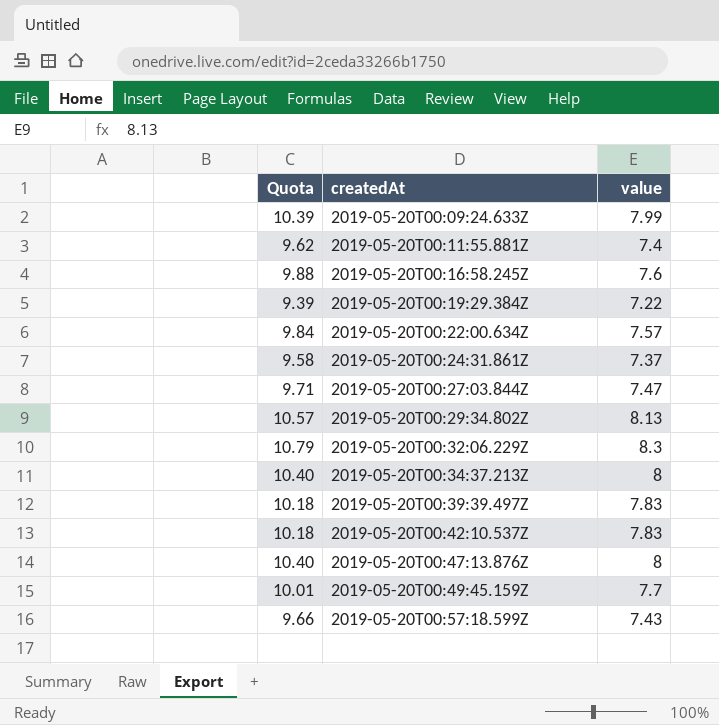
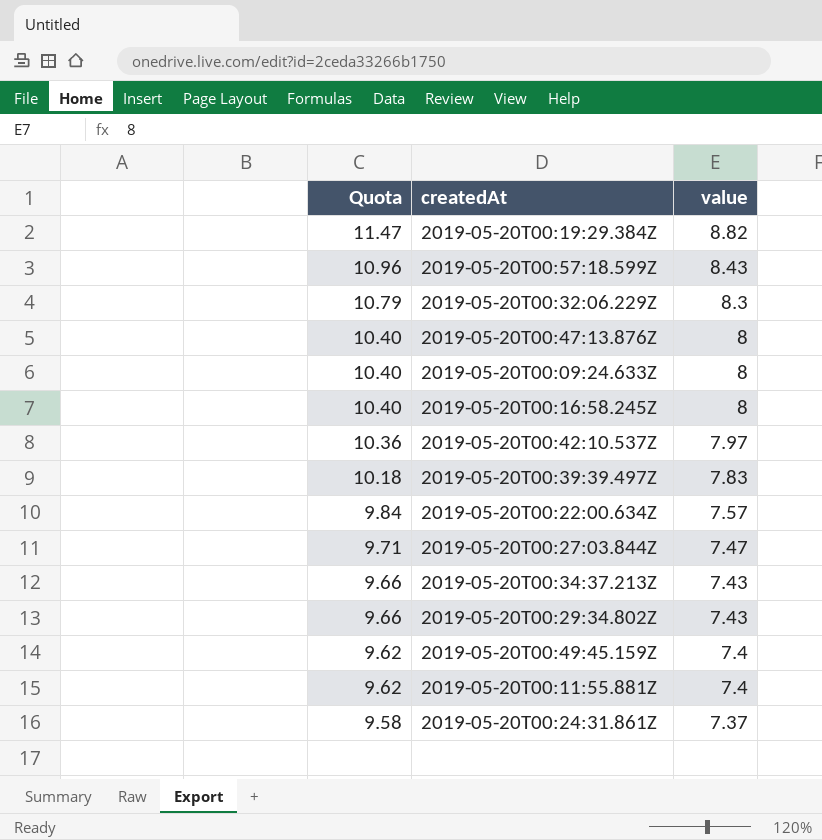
row order: createdAt ascending -> Quota descending
2019-05-20T00:19:29.384Z | Quota: 9.39 -> 11.47
2019-05-20T00:19:29.384Z | value: 7.22 -> 8.82
2019-05-20T00:57:18.599Z | Quota: 9.66 -> 10.96
2019-05-20T00:57:18.599Z | value: 7.43 -> 8.43
2019-05-20T00:09:24.633Z | Quota: 10.39 -> 10.40
2019-05-20T00:09:24.633Z | value: 7.99 -> 8
2019-05-20T00:16:58.245Z | Quota: 9.88 -> 10.40
2019-05-20T00:16:58.245Z | value: 7.6 -> 8
2019-05-20T00:42:10.537Z | Quota: 10.18 -> 10.36
2019-05-20T00:42:10.537Z | value: 7.83 -> 7.97
2019-05-20T00:34:37.213Z | Quota: 10.40 -> 9.66
2019-05-20T00:34:37.213Z | value: 8 -> 7.43
2019-05-20T00:29:34.802Z | Quota: 10.57 -> 9.66
2019-05-20T00:29:34.802Z | value: 8.13 -> 7.43
2019-05-20T00:49:45.159Z | Quota: 10.01 -> 9.62
2019-05-20T00:49:45.159Z | value: 7.7 -> 7.4

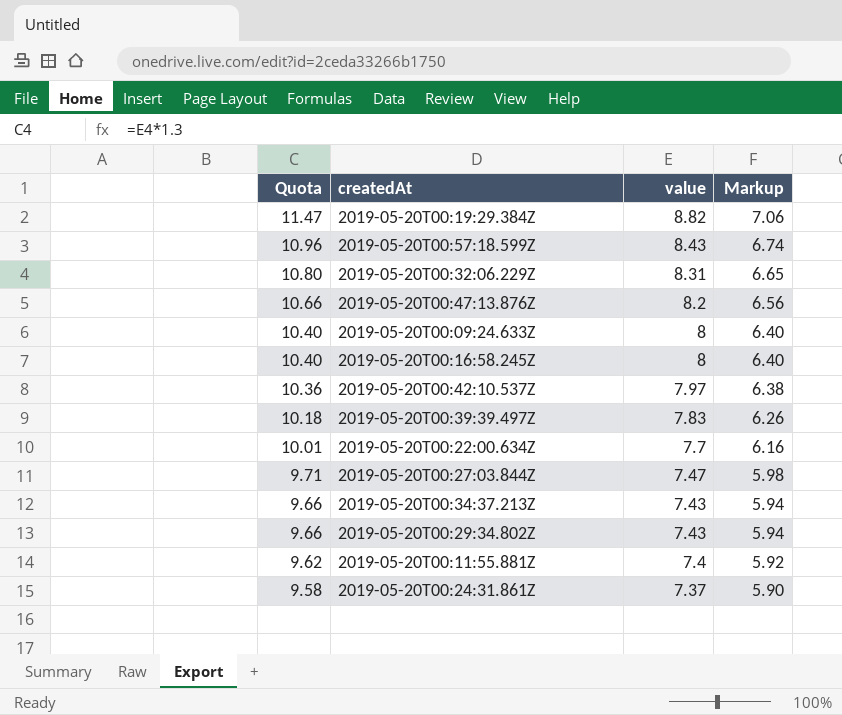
column Markup | formula: none -> [value] * 0.8
row 2019-05-20T00:49:45.159Z: 9.62 | 7.4 -> none
2019-05-20T00:32:06.229Z | Quota: 10.79 -> 10.80
2019-05-20T00:32:06.229Z | value: 8.3 -> 8.31
2019-05-20T00:47:13.876Z | Quota: 10.40 -> 10.66
2019-05-20T00:47:13.876Z | value: 8 -> 8.2
2019-05-20T00:22:00.634Z | Quota: 9.84 -> 10.01
2019-05-20T00:22:00.634Z | value: 7.57 -> 7.7

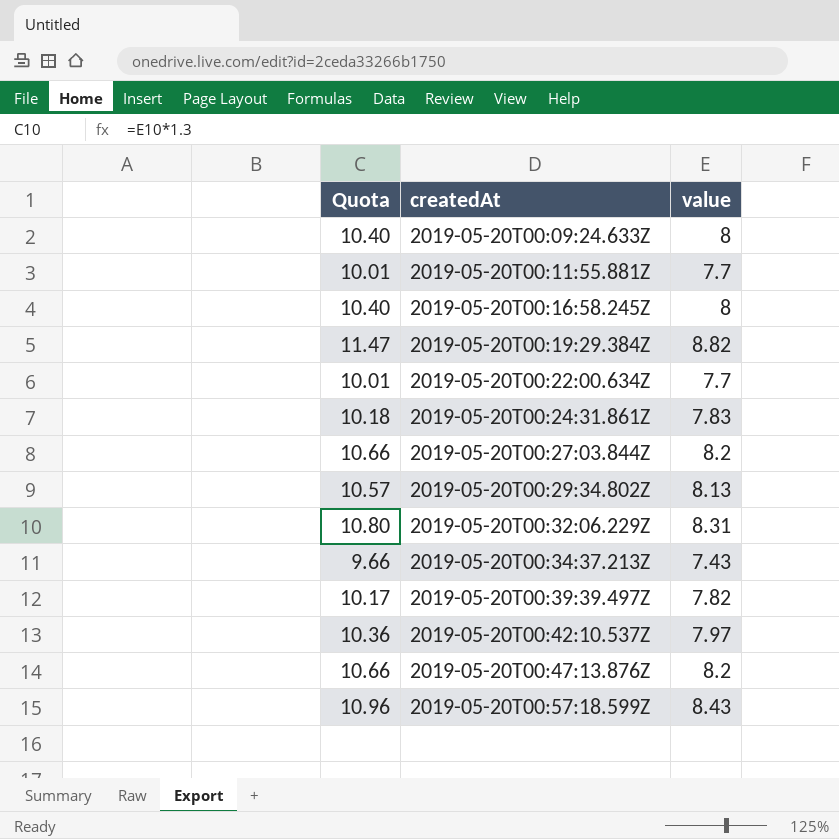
row order: Quota descending -> createdAt ascending
column Markup | formula: [value] * 0.8 -> none
2019-05-20T00:11:55.881Z | Quota: 9.62 -> 10.01
2019-05-20T00:11:55.881Z | value: 7.4 -> 7.7
2019-05-20T00:24:31.861Z | Quota: 9.58 -> 10.18
2019-05-20T00:24:31.861Z | value: 7.37 -> 7.83
2019-05-20T00:27:03.844Z | Quota: 9.71 -> 10.66
2019-05-20T00:27:03.844Z | value: 7.47 -> 8.2
2019-05-20T00:29:34.802Z | Quota: 9.66 -> 10.57
2019-05-20T00:29:34.802Z | value: 7.43 -> 8.13
2019-05-20T00:39:39.497Z | Quota: 10.18 -> 10.17
2019-05-20T00:39:39.497Z | value: 7.83 -> 7.82

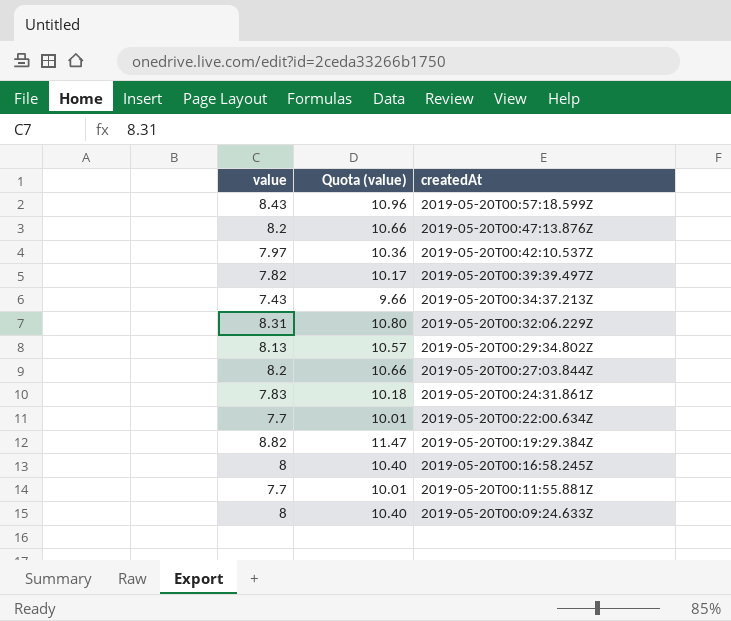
row order: createdAt ascending -> createdAt descending
column value | position: 3 -> 1
column name: Quota -> Quota (value)

